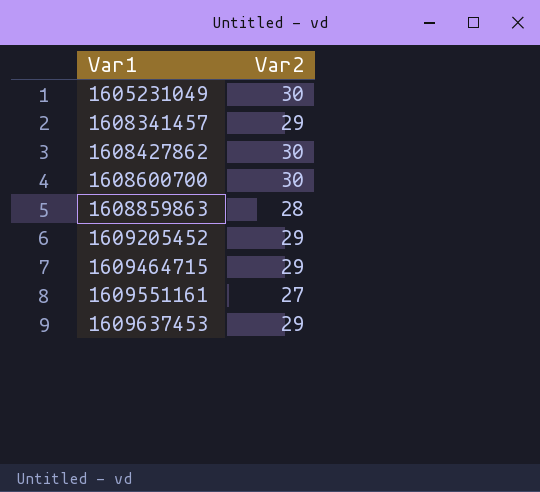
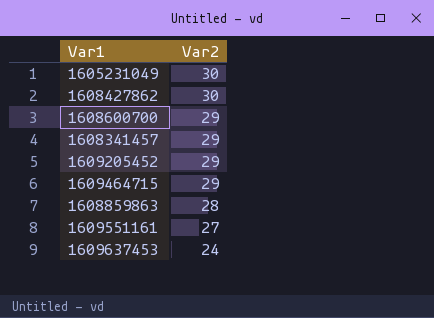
row order: Var1 ascending -> Var2 descending
1608600700 | Var2: 30 -> 29
1609637453 | Var2: 29 -> 24

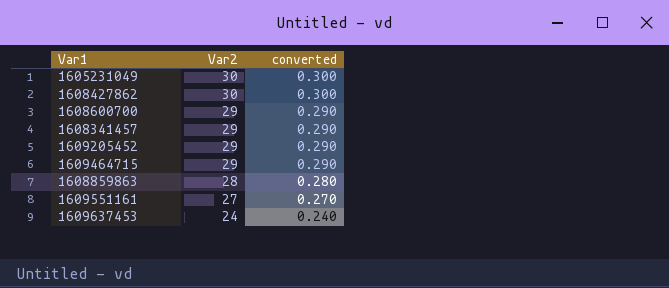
column converted | formula: none -> [Var2] * 0.01

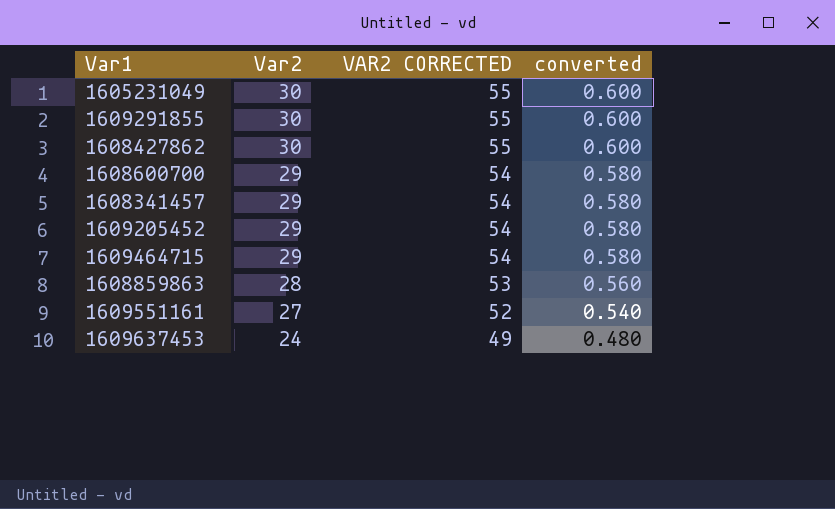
column VAR2 CORRECTED | formula: none -> [Var2] + 25
column converted | formula: [Var2] * 0.01 -> [Var2] * 0.02
row 1609291855: none -> 30 | 55 | 0.600

